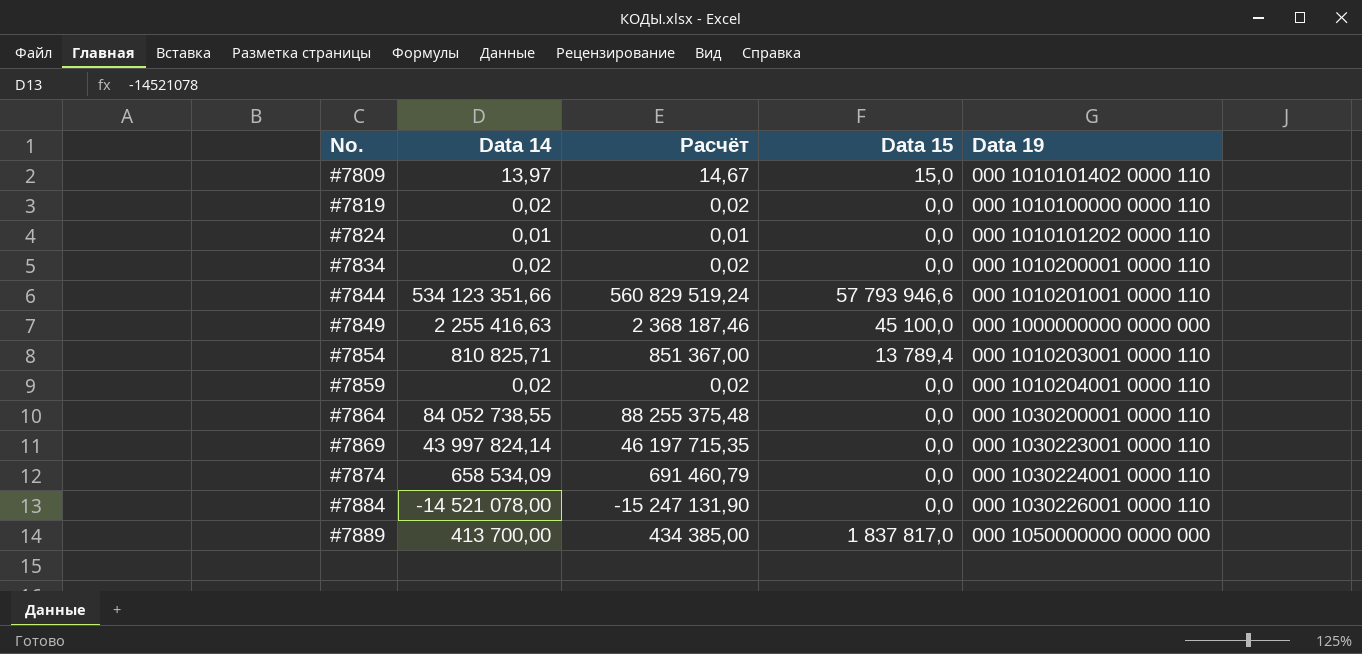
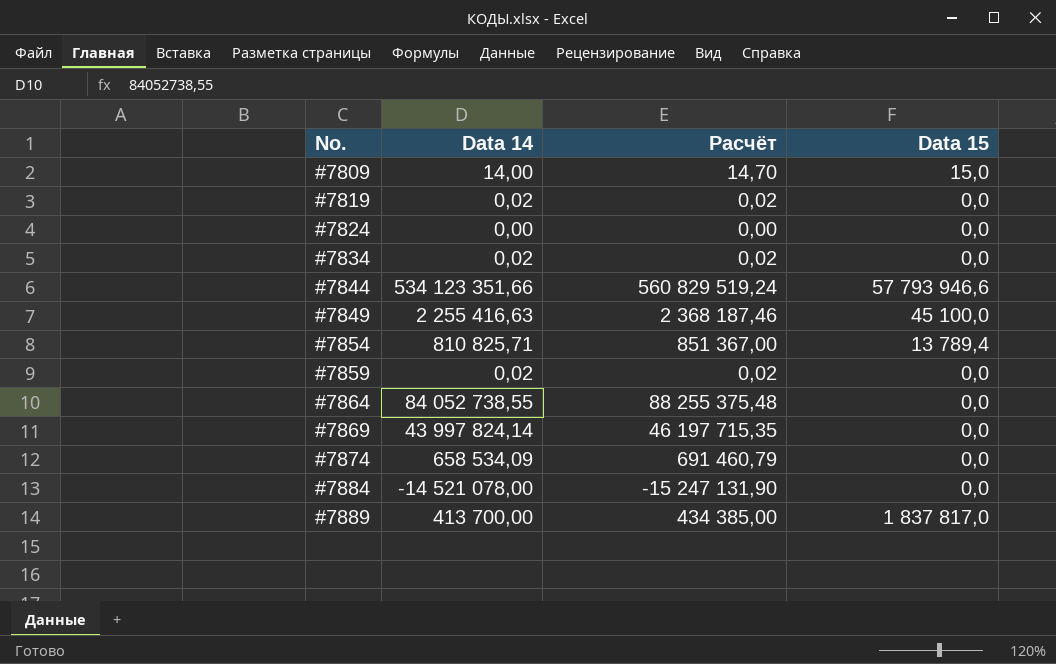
column Data 19 | position: 5 -> none
#7809 | Data 14: 13,97 -> 14,00
#7809 | Расчёт: 14,67 -> 14,70
#7824 | Data 14: 0,01 -> 0,00
#7824 | Расчёт: 0,01 -> 0,00

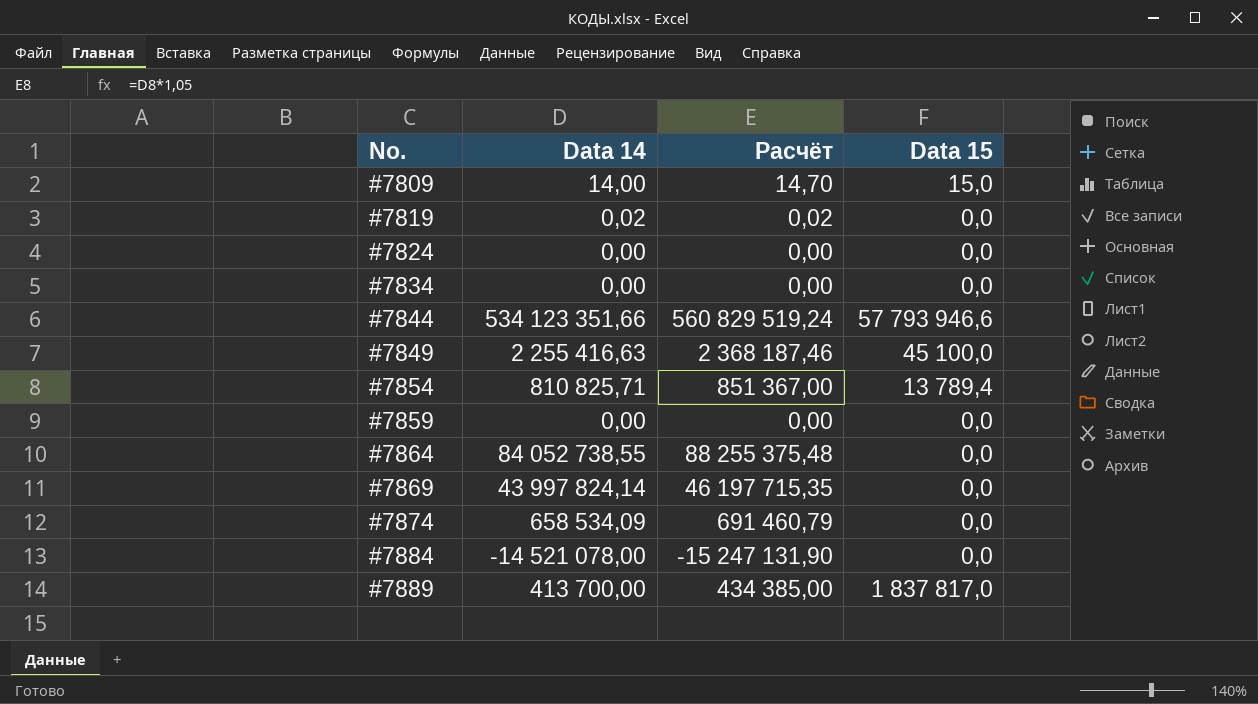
#7834 | Data 14: 0,02 -> 0,00
#7834 | Расчёт: 0,02 -> 0,00
#7859 | Data 14: 0,02 -> 0,00
#7859 | Расчёт: 0,02 -> 0,00

